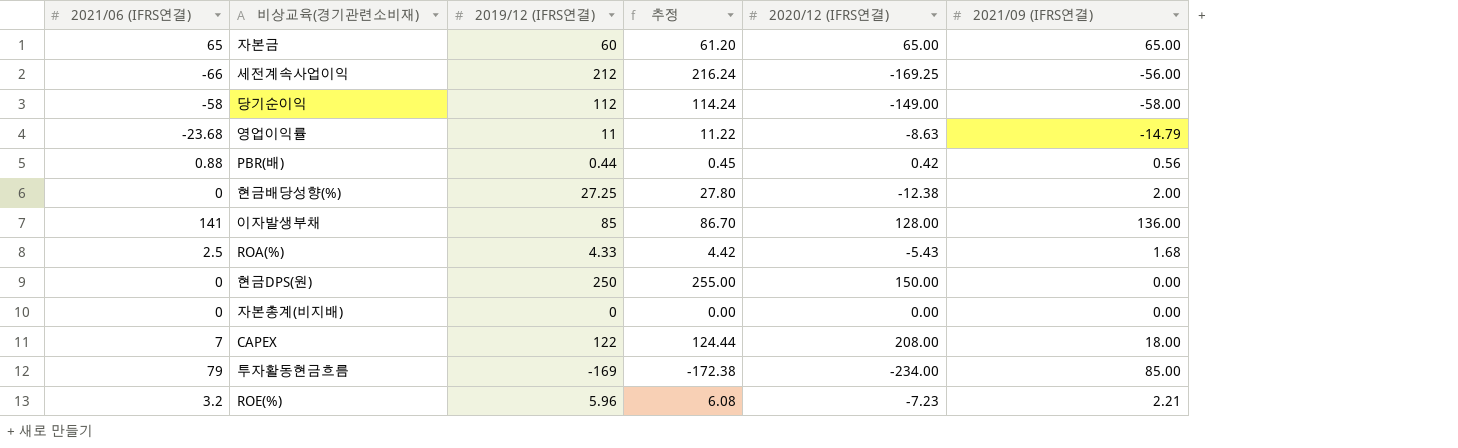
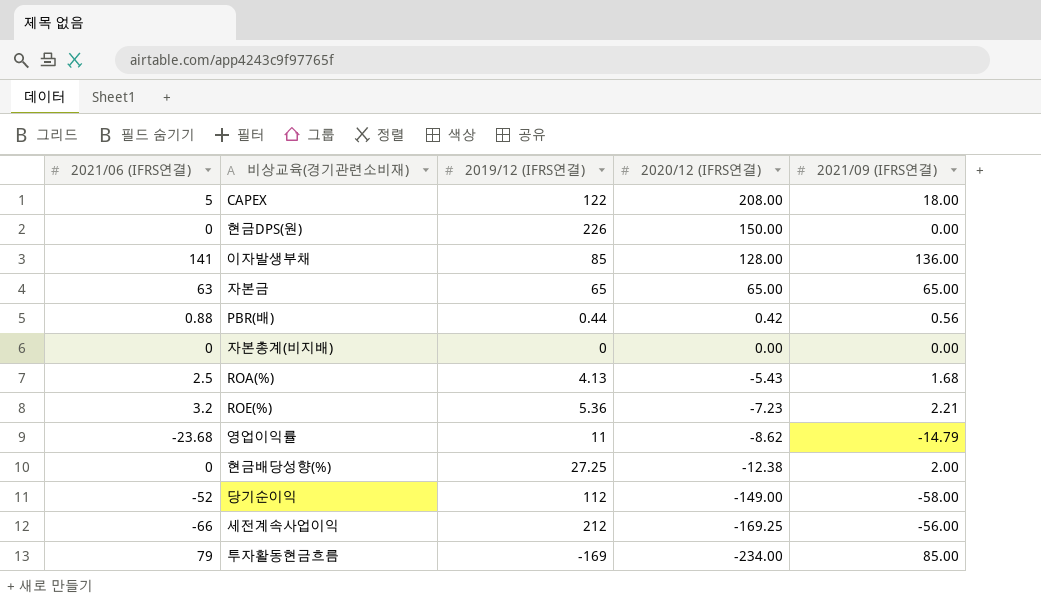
row order: none -> 2020/12 (IFRS연결) descending
column 추정 | formula: [2019/12 (IFRS연결)] * 1.02 -> none
CAPEX | 2021/06 (IFRS연결): 7 -> 5
현금DPS(원) | 2019/12 (IFRS연결): 250 -> 226
자본금 | 2021/06 (IFRS연결): 65 -> 63
자본금 | 2019/12 (IFRS연결): 60 -> 65
ROA(%) | 2019/12 (IFRS연결): 4.33 -> 4.13
ROE(%) | 2019/12 (IFRS연결): 5.96 -> 5.36
영업이익률 | 2020/12 (IFRS연결): -8.63 -> -8.62
당기순이익 | 2021/06 (IFRS연결): -58 -> -52

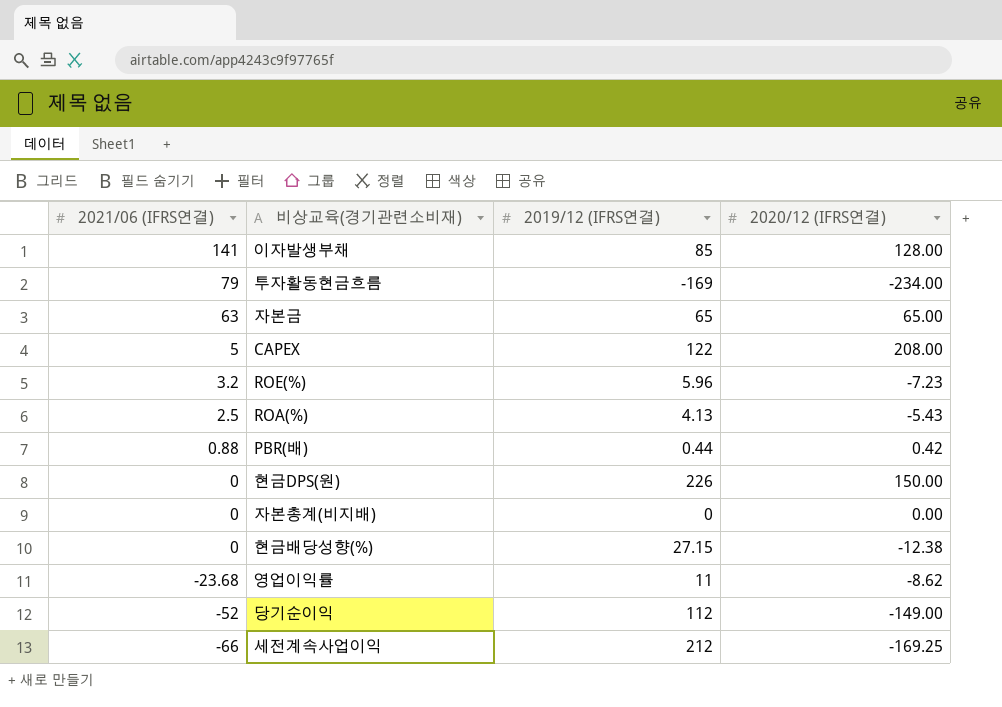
row order: 2020/12 (IFRS연결) descending -> 2021/06 (IFRS연결) descending
column 2021/09 (IFRS연결) | position: 5 -> none
ROE(%) | 2019/12 (IFRS연결): 5.36 -> 5.96
현금배당성향(%) | 2019/12 (IFRS연결): 27.25 -> 27.15

